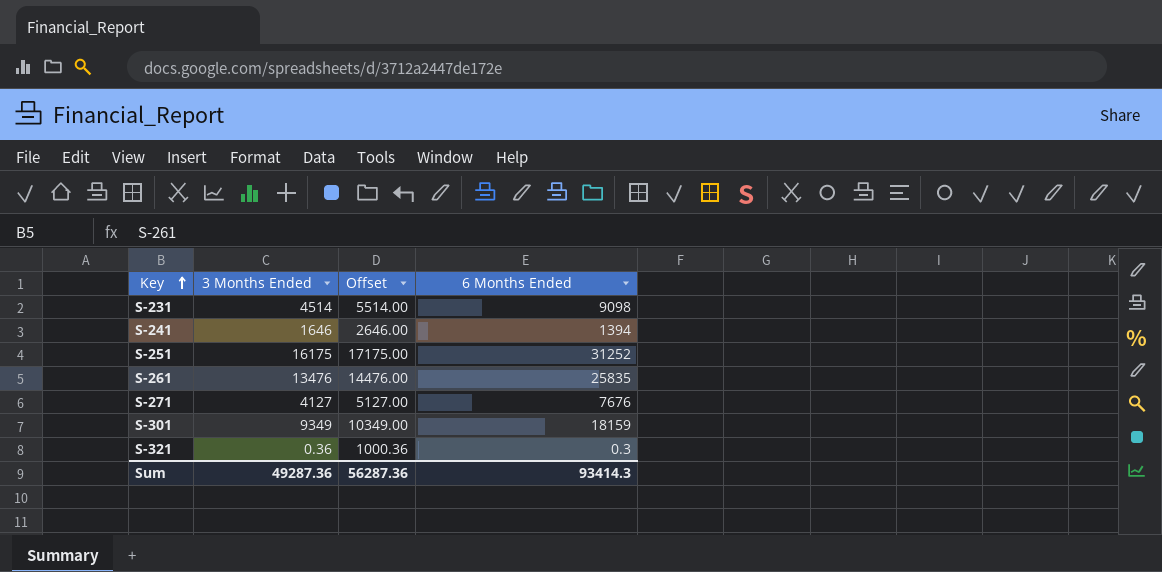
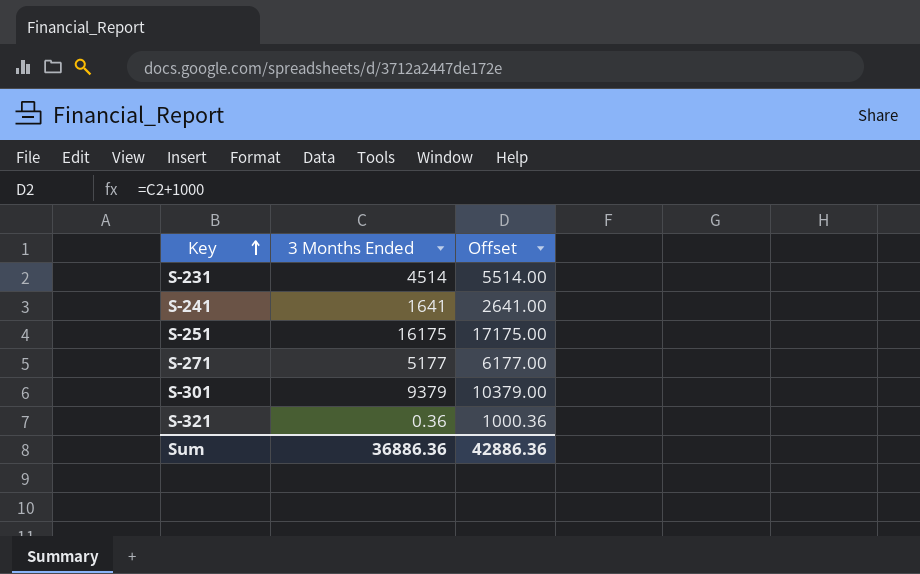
column 6 Months Ended | position: 4 -> none
row S-261: 13476 | 14476.00 | 25835 -> none
S-241 | 3 Months Ended: 1646 -> 1641
S-241 | Offset: 2646.00 -> 2641.00
S-271 | 3 Months Ended: 4127 -> 5177
S-271 | Offset: 5127.00 -> 6177.00
S-301 | 3 Months Ended: 9349 -> 9379
S-301 | Offset: 10349.00 -> 10379.00
Sum | 3 Months Ended: 49287.36 -> 36886.36
Sum | Offset: 56287.36 -> 42886.36

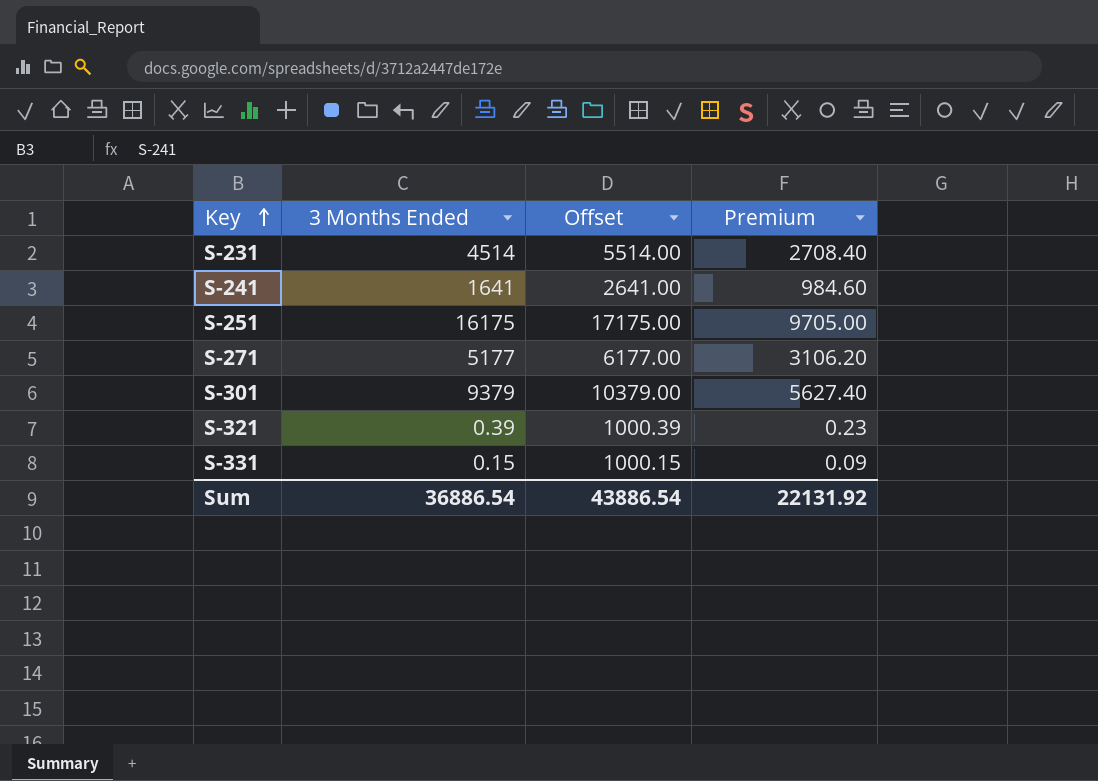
column Premium | formula: none -> [3 Months Ended] * 0.6
S-321 | 3 Months Ended: 0.36 -> 0.39
S-321 | Offset: 1000.36 -> 1000.39
row S-331: none -> 0.15 | 1000.15 | 0.09
Sum | 3 Months Ended: 36886.36 -> 36886.54
Sum | Offset: 42886.36 -> 43886.54

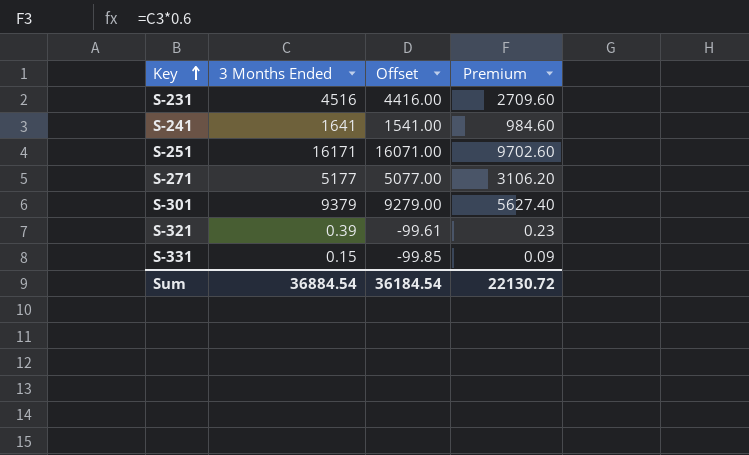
column Offset | formula: [3 Months Ended] + 1000 -> [3 Months Ended] - 100
S-231 | 3 Months Ended: 4514 -> 4516
S-231 | Premium: 2708.40 -> 2709.60
S-251 | 3 Months Ended: 16175 -> 16171
S-251 | Premium: 9705.00 -> 9702.60
Sum | 3 Months Ended: 36886.54 -> 36884.54
Sum | Offset: 43886.54 -> 36184.54
Sum | Premium: 22131.92 -> 22130.72

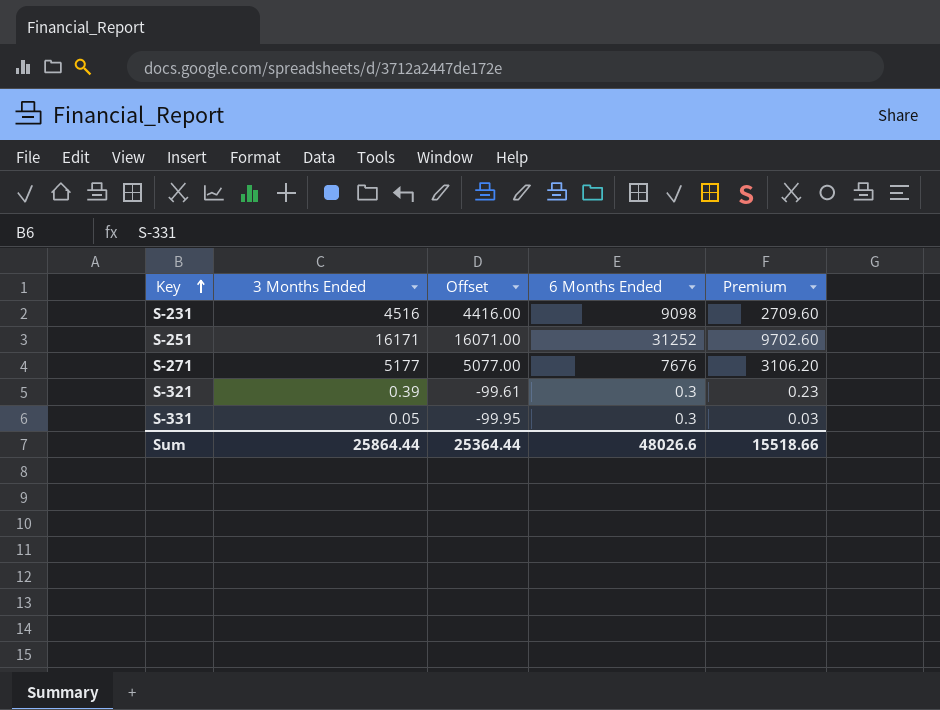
column 6 Months Ended | position: none -> 4
row S-241: 1641 | 1541.00 | 984.60 -> none
row S-301: 9379 | 9279.00 | 5627.40 -> none
S-331 | 3 Months Ended: 0.15 -> 0.05
S-331 | Offset: -99.85 -> -99.95
S-331 | Premium: 0.09 -> 0.03
Sum | 3 Months Ended: 36884.54 -> 25864.44
Sum | Offset: 36184.54 -> 25364.44
Sum | Premium: 22130.72 -> 15518.66

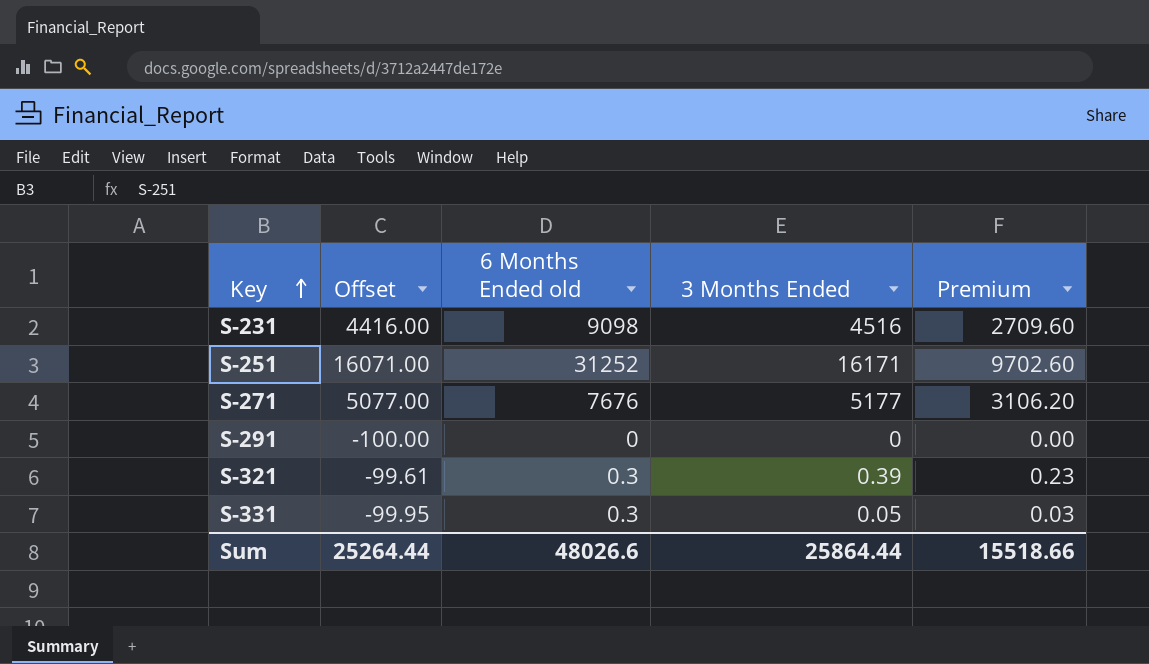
column name: 6 Months Ended -> 6 Months Ended old
column 3 Months Ended | position: 2 -> 4
row S-291: none -> -100.00 | 0 | 0 | 0.00
Sum | Offset: 25364.44 -> 25264.44

